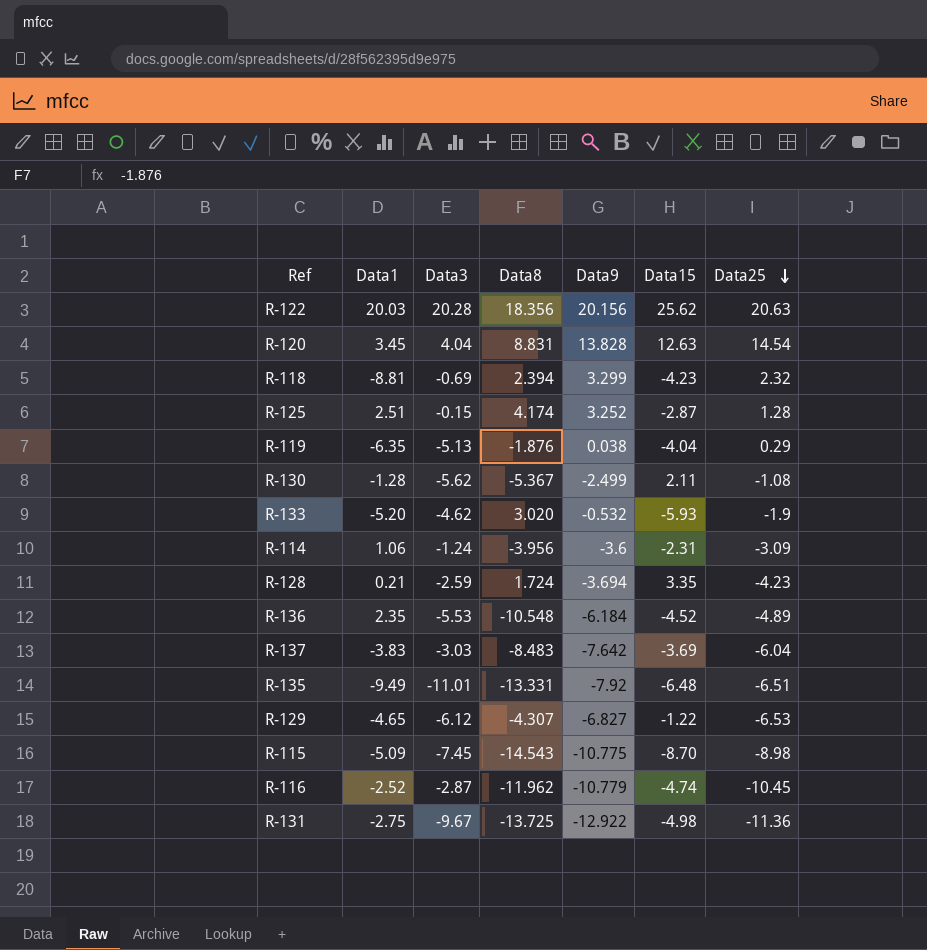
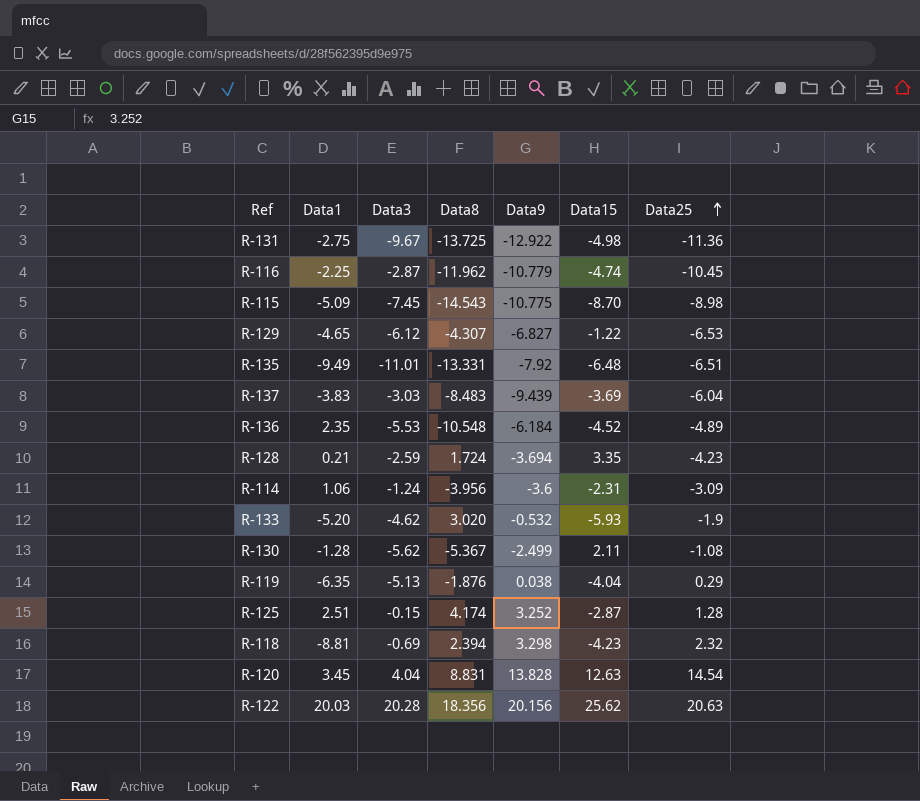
row order: Data25 descending -> Data25 ascending
R-116 | Data1: -2.52 -> -2.25
R-137 | Data9: -7.642 -> -9.439
R-118 | Data9: 3.299 -> 3.298

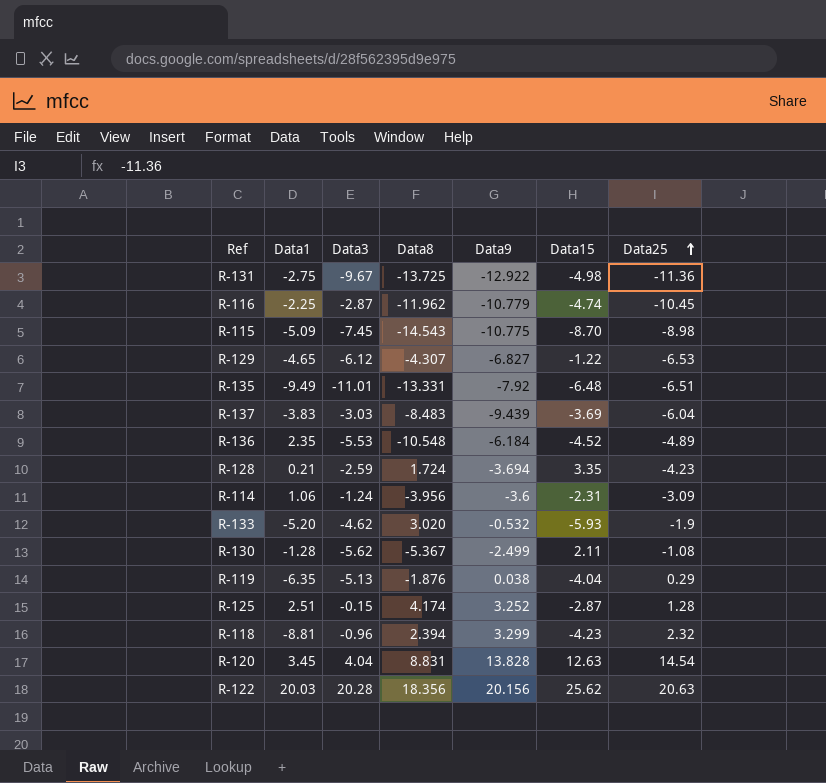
R-118 | Data3: -0.69 -> -0.96
R-118 | Data9: 3.298 -> 3.299

